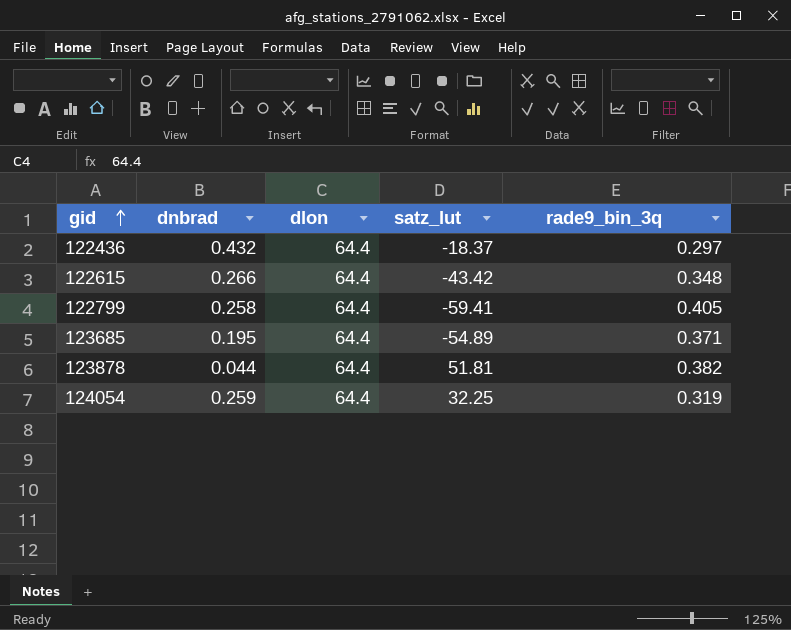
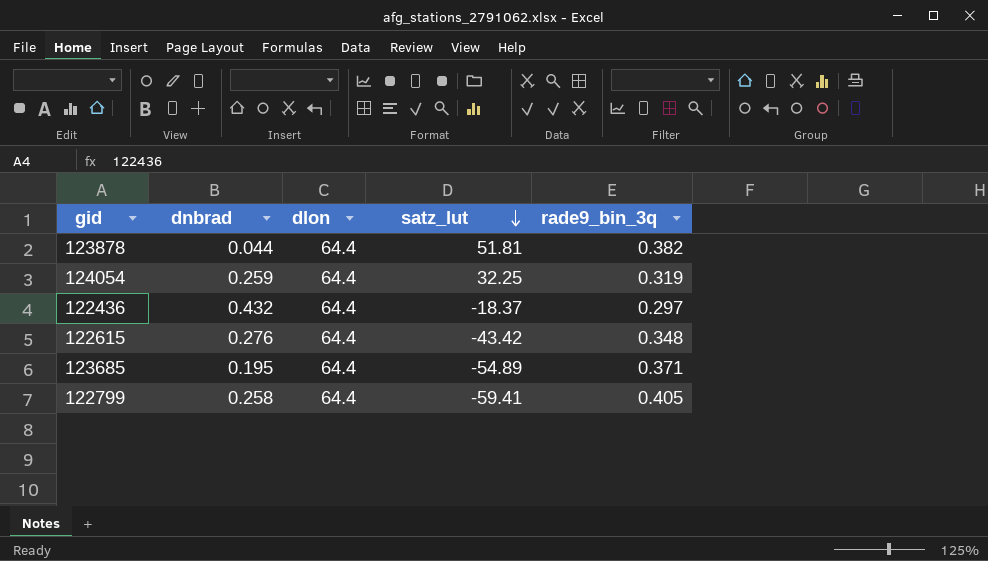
row order: gid ascending -> satz_lut descending
122615 | dnbrad: 0.266 -> 0.276

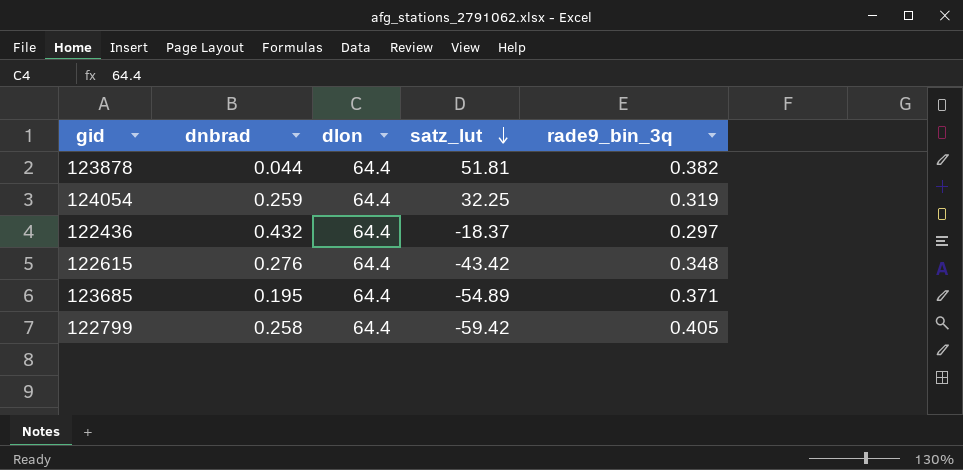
122799 | satz_lut: -59.41 -> -59.42

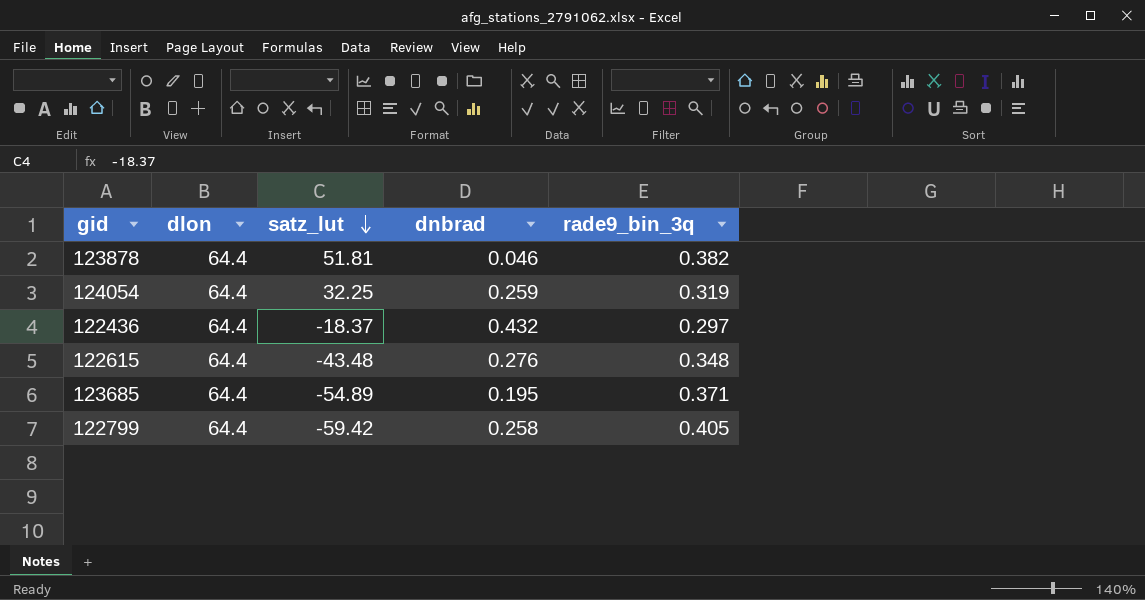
column dnbrad | position: 2 -> 4
123878 | dnbrad: 0.044 -> 0.046
122615 | satz_lut: -43.42 -> -43.48

